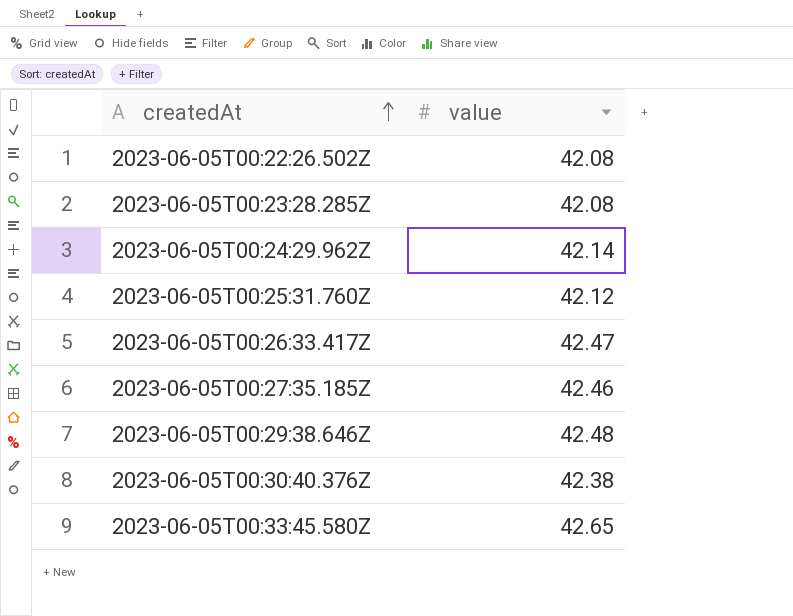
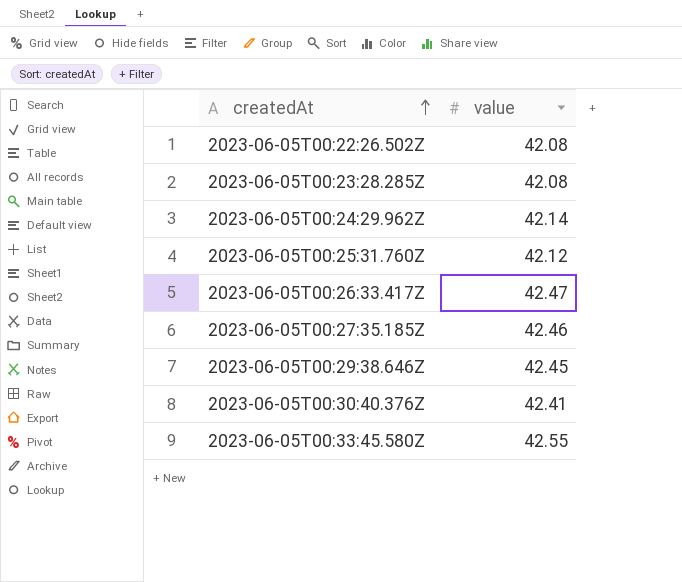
2023-06-05T00:29:38.646Z | value: 42.48 -> 42.45
2023-06-05T00:30:40.376Z | value: 42.38 -> 42.41
2023-06-05T00:33:45.580Z | value: 42.65 -> 42.55

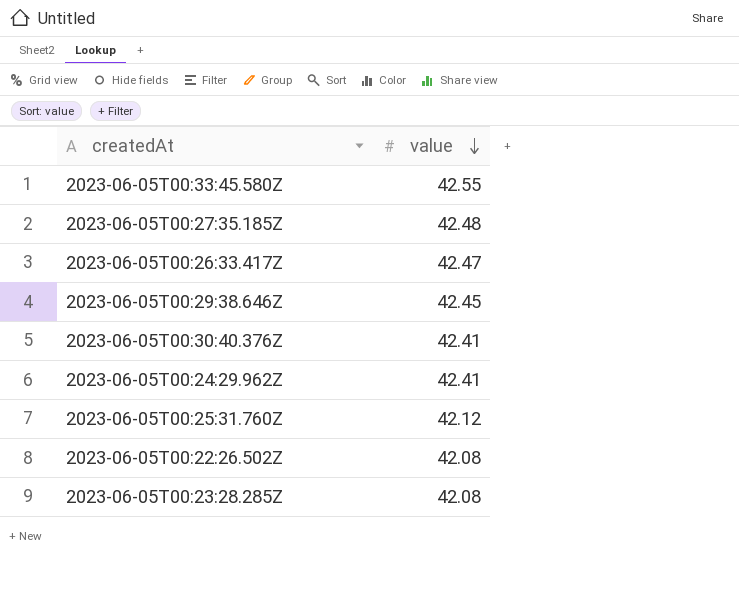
row order: createdAt ascending -> value descending
2023-06-05T00:27:35.185Z | value: 42.46 -> 42.48
2023-06-05T00:24:29.962Z | value: 42.14 -> 42.41

